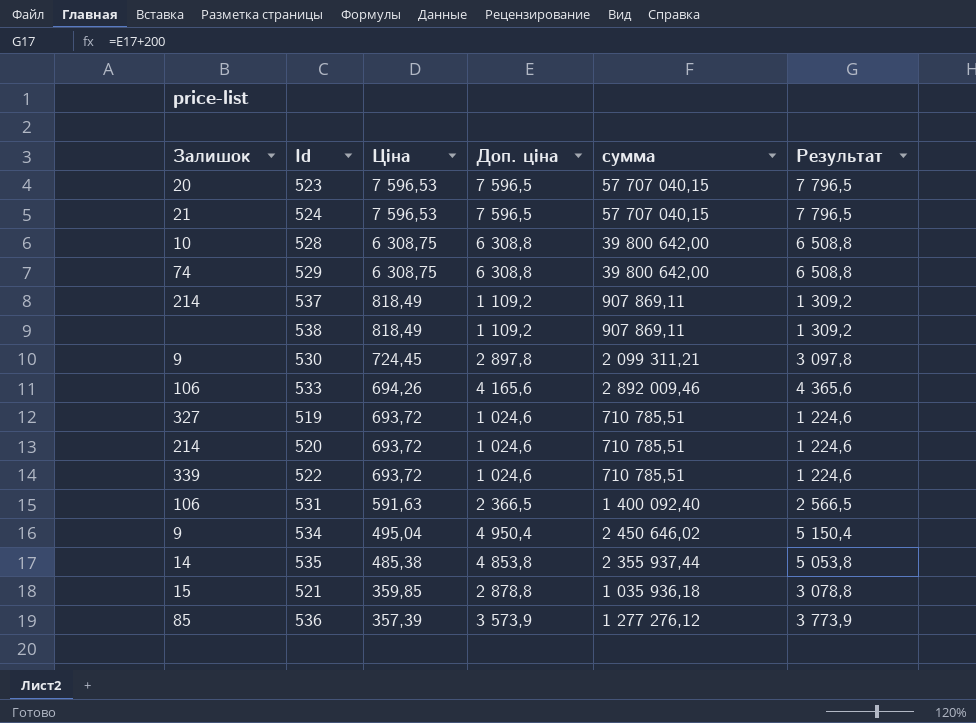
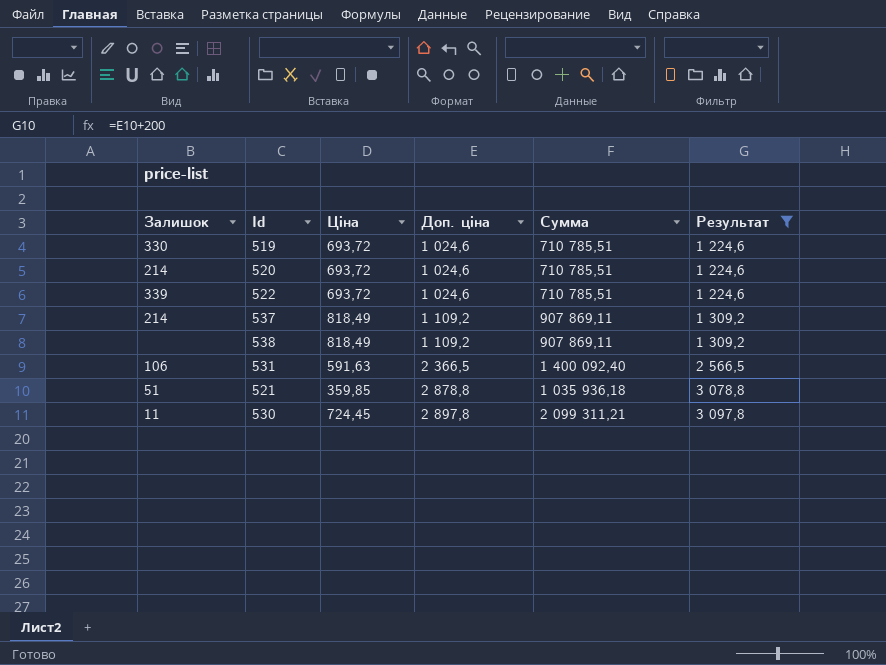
filter: none -> Результат <= 3 097,8
row order: Ціна descending -> Доп. ціна ascending
column name: сумма -> Сумма
519 | Залишок: 327 -> 330
521 | Залишок: 15 -> 51
530 | Залишок: 9 -> 11

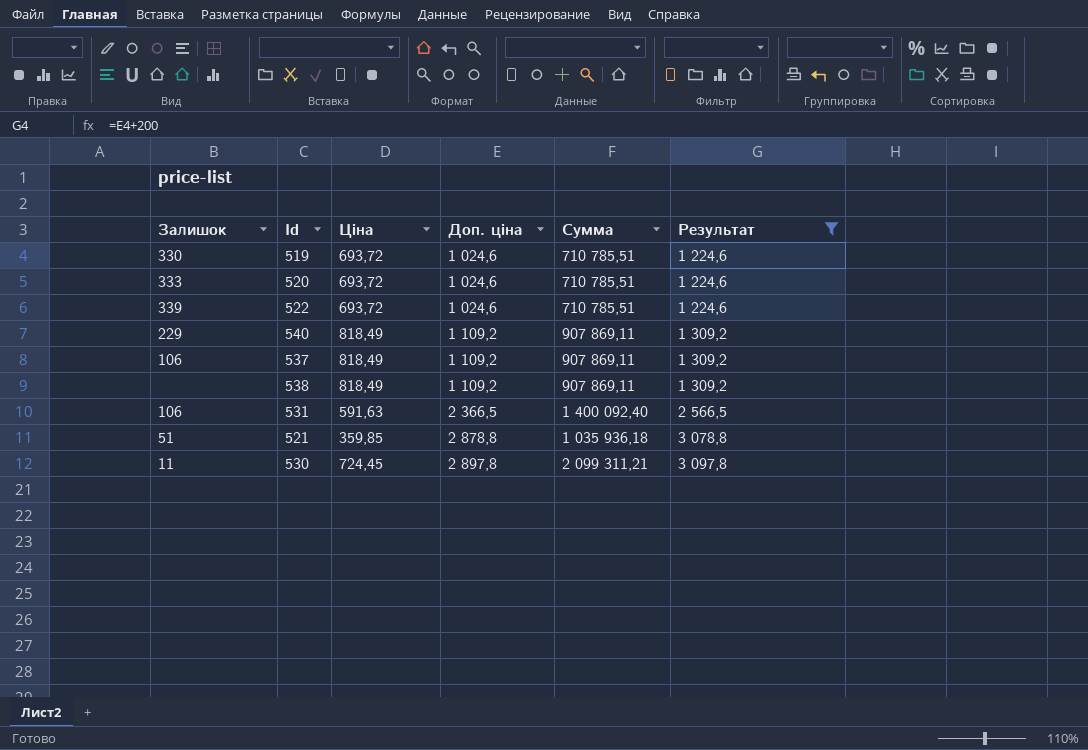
520 | Залишок: 214 -> 333
row 540: none -> 229 | 818,49 | 1 109,2 | 907 869,11 | 1 309,2
537 | Залишок: 214 -> 106

